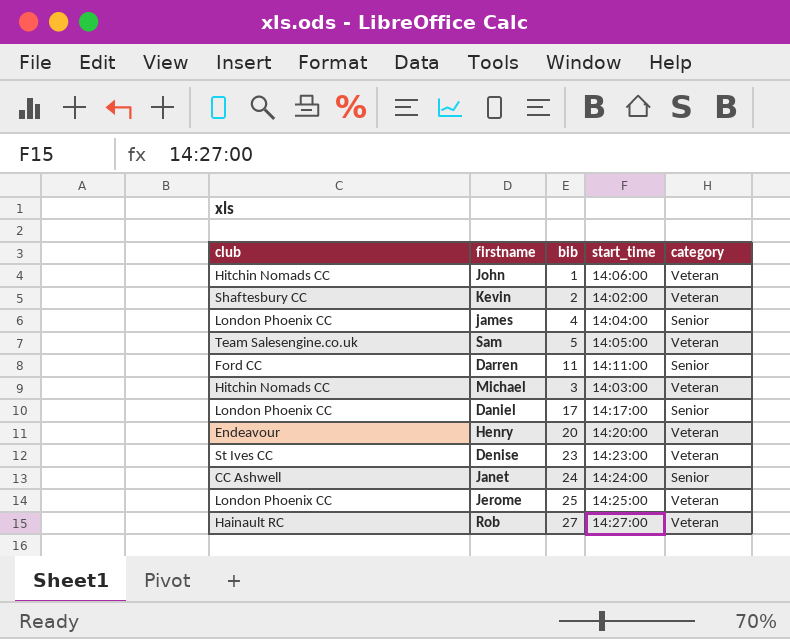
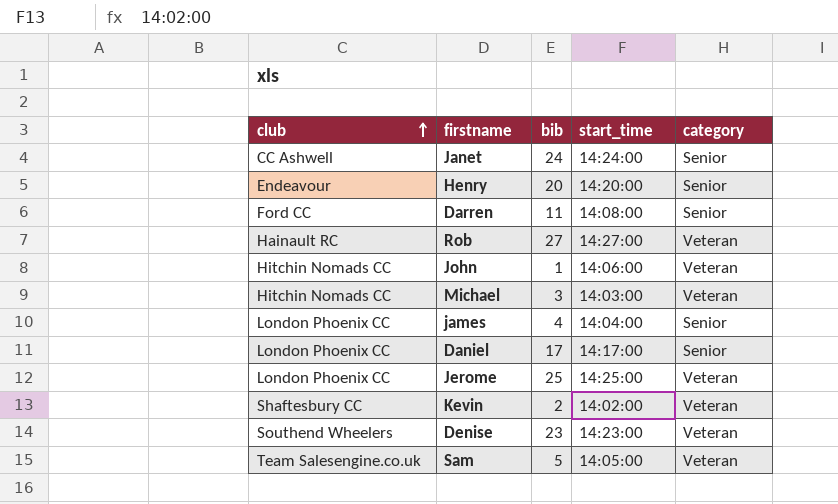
row order: none -> club ascending
Henry | category: Veteran -> Senior
Darren | start_time: 14:11:00 -> 14:08:00
Denise | club: St Ives CC -> Southend Wheelers

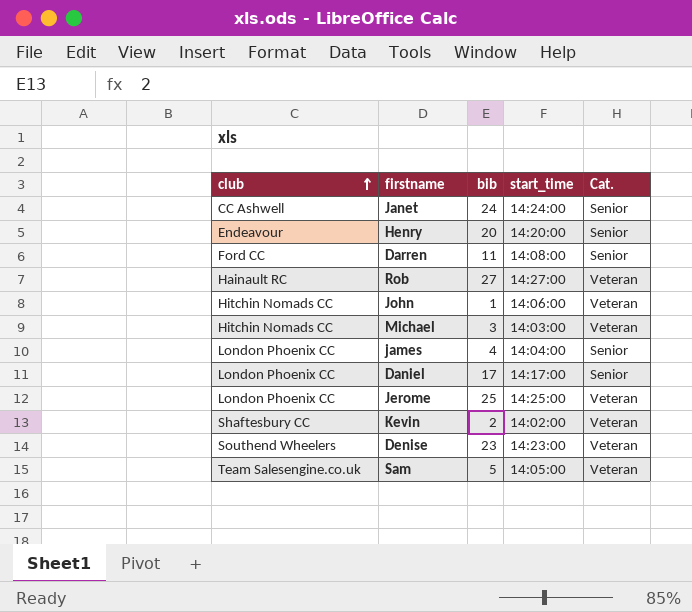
column name: category -> Cat.

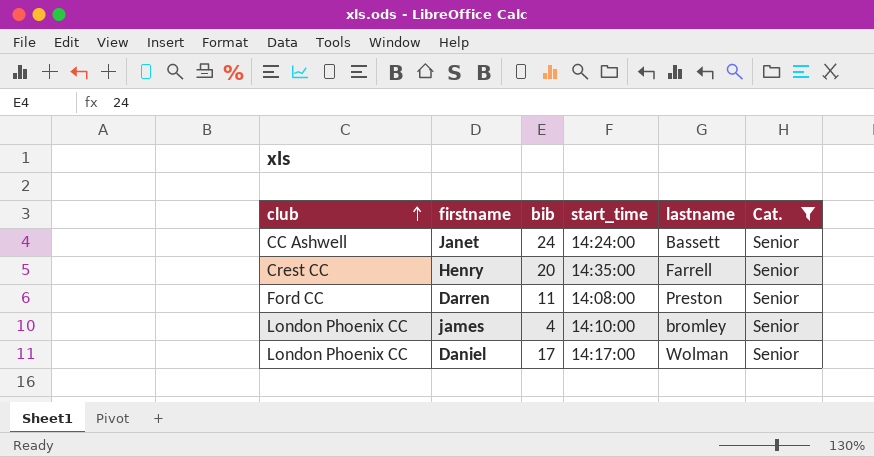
filter: none -> Cat. = Senior
column lastname | position: none -> 5
Henry | club: Endeavour -> Crest CC
Henry | start_time: 14:20:00 -> 14:35:00
james | start_time: 14:04:00 -> 14:10:00

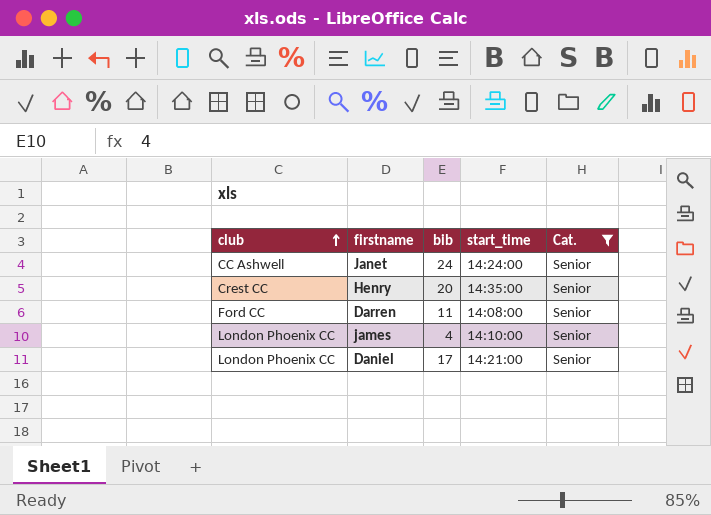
column lastname | position: 5 -> none
Daniel | start_time: 14:17:00 -> 14:21:00

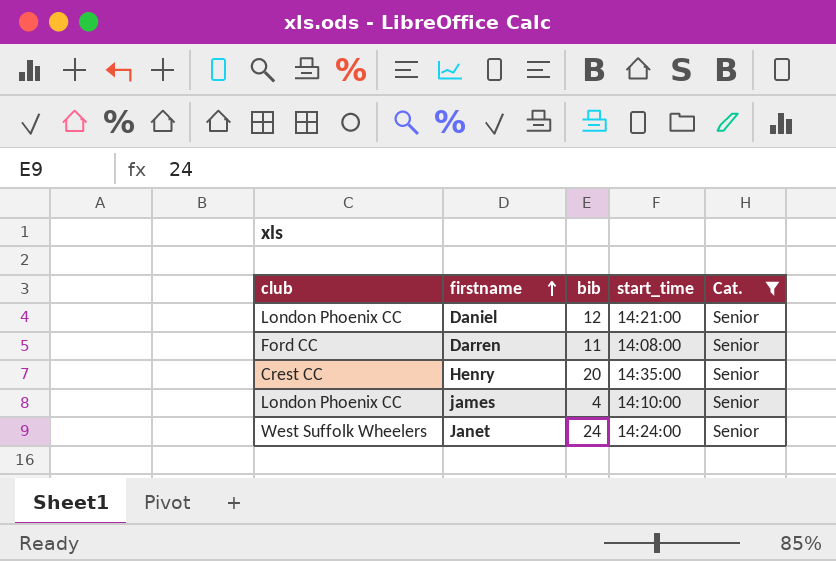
row order: club ascending -> firstname ascending
Daniel | bib: 17 -> 12
Janet | club: CC Ashwell -> West Suffolk Wheelers

